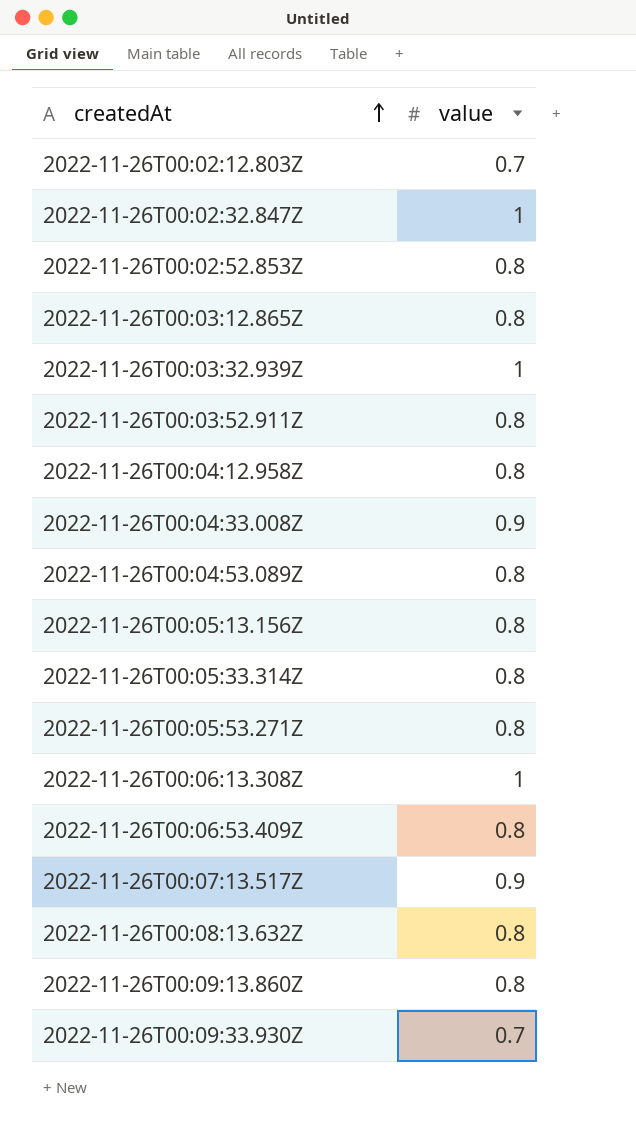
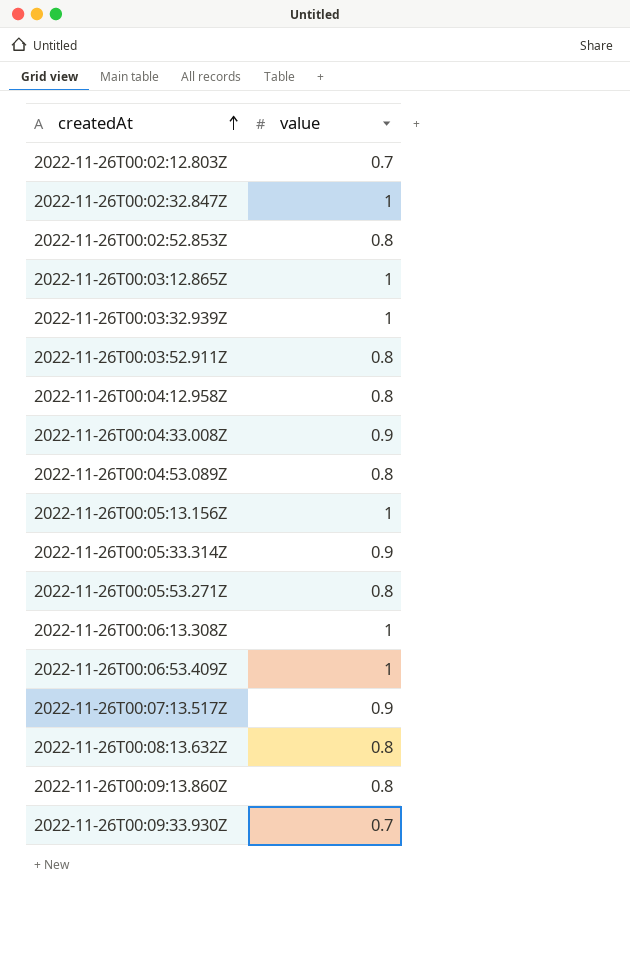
2022-11-26T00:03:12.865Z | value: 0.8 -> 1
2022-11-26T00:05:13.156Z | value: 0.8 -> 1
2022-11-26T00:05:33.314Z | value: 0.8 -> 0.9
2022-11-26T00:06:53.409Z | value: 0.8 -> 1

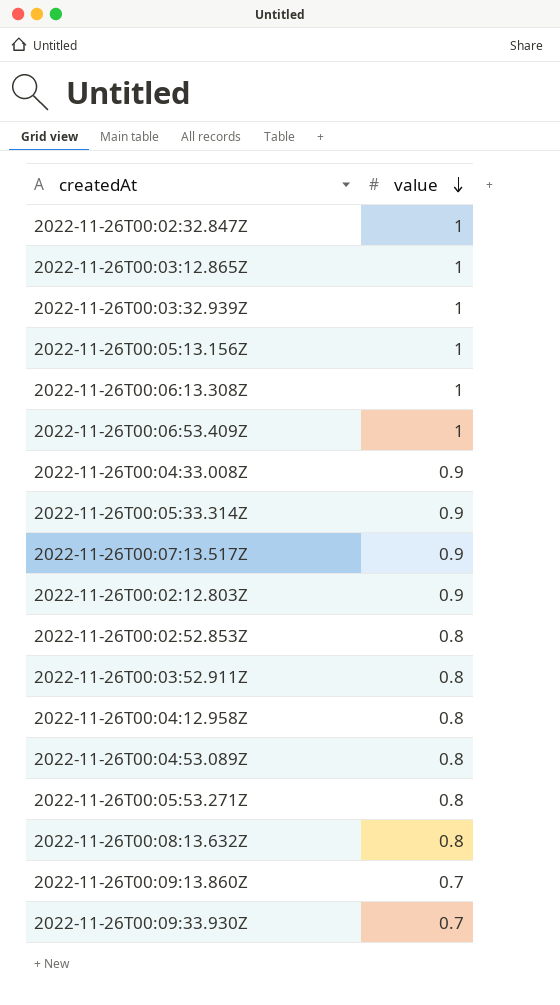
row order: createdAt ascending -> value descending
2022-11-26T00:02:12.803Z | value: 0.7 -> 0.9
2022-11-26T00:09:13.860Z | value: 0.8 -> 0.7

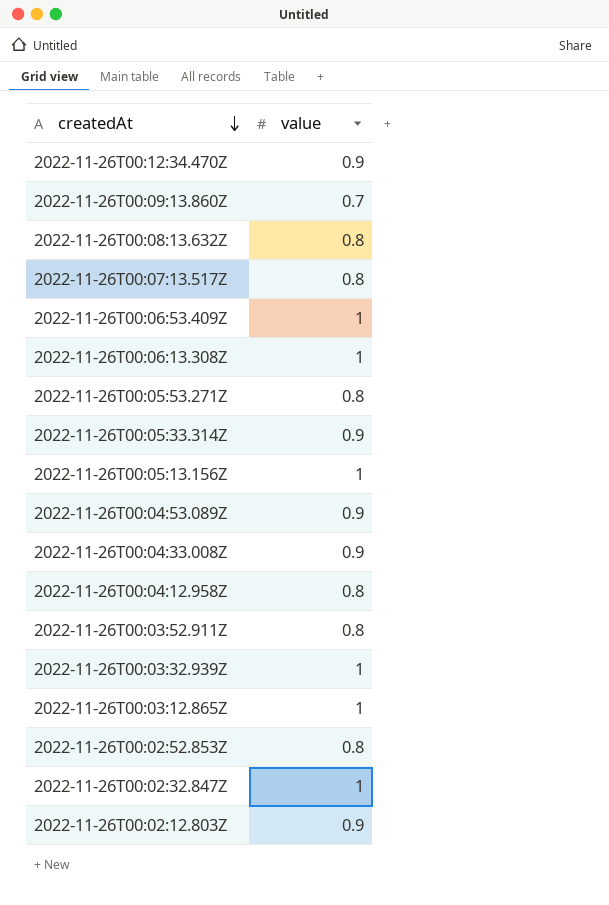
row order: value descending -> createdAt descending
row 2022-11-26T00:09:33.930Z: 0.7 -> none
row 2022-11-26T00:12:34.470Z: none -> 0.9
2022-11-26T00:07:13.517Z | value: 0.9 -> 0.8
2022-11-26T00:04:53.089Z | value: 0.8 -> 0.9

